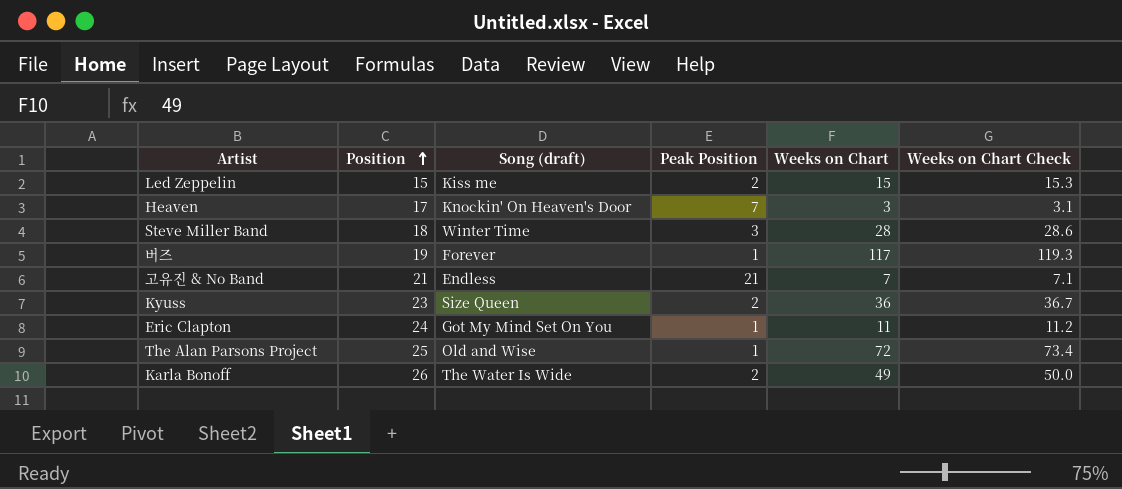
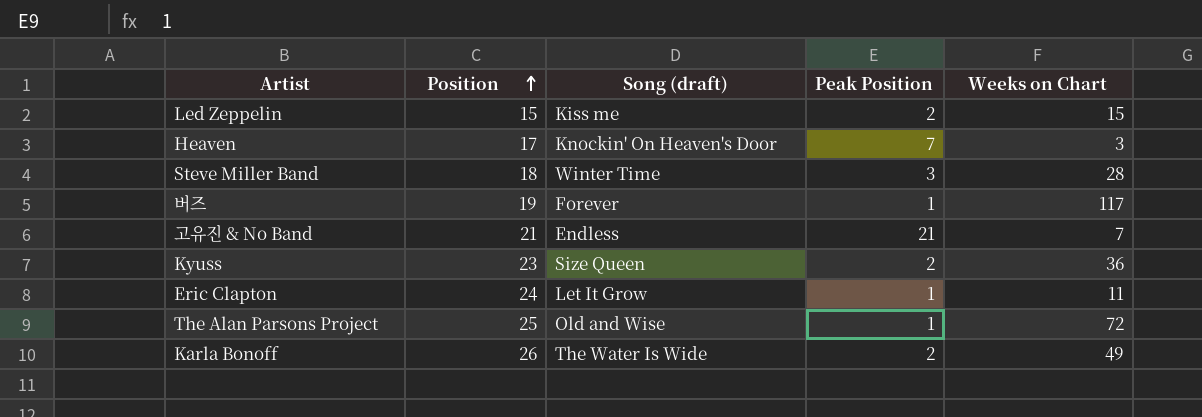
column Weeks on Chart Check | formula: [Weeks on Chart] * 1.02 -> none
Eric Clapton | Song (draft): Got My Mind Set On You -> Let It Grow

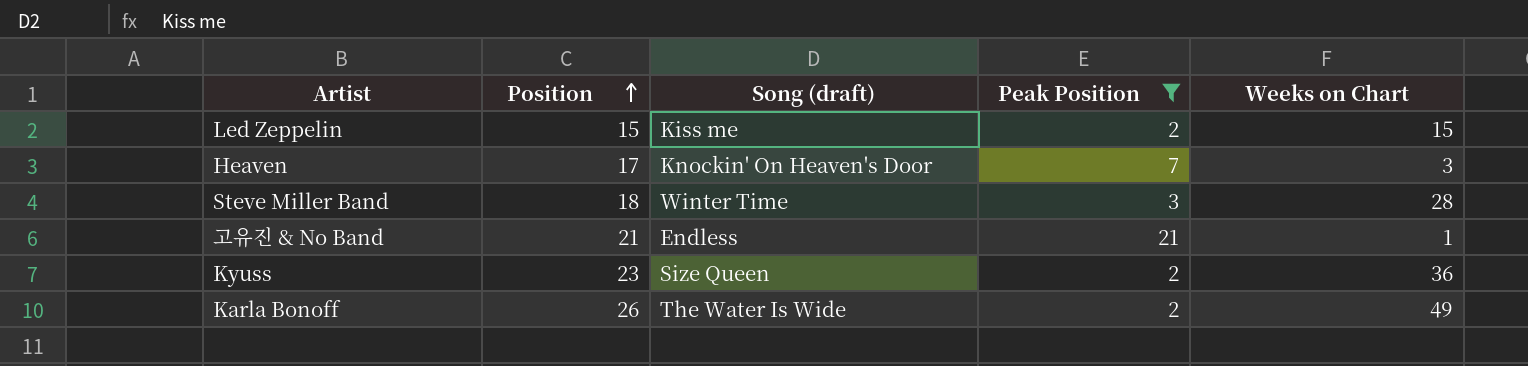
filter: none -> Peak Position != 1
고유진 & No Band | Weeks on Chart: 7 -> 1

